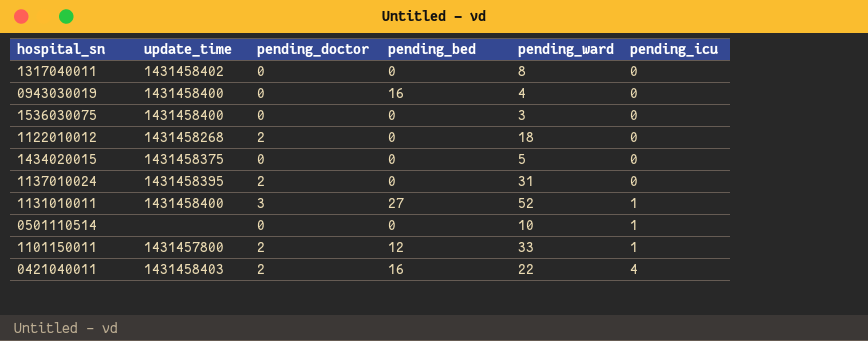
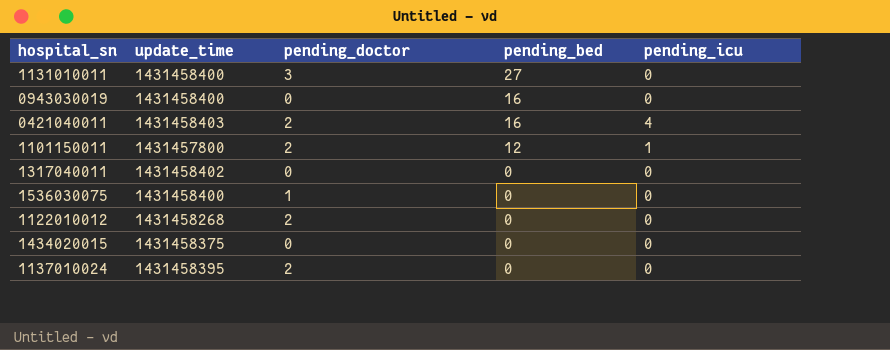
row order: pending_icu ascending -> pending_bed descending
column pending_ward | position: 5 -> none
row 0501110514: none | 0 | 0 | 10 | 1 -> none
1131010011 | pending_icu: 1 -> 0
1536030075 | pending_doctor: 0 -> 1

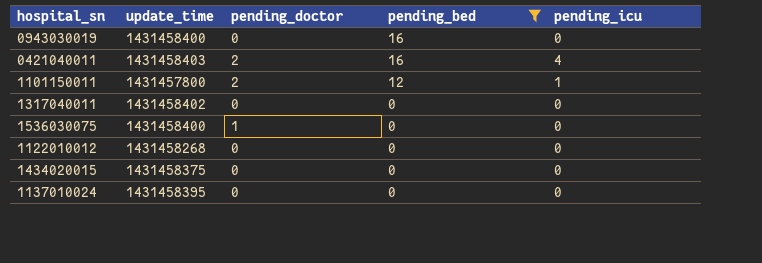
filter: none -> pending_bed != 27
1122010012 | pending_doctor: 2 -> 0
1137010024 | pending_doctor: 2 -> 0

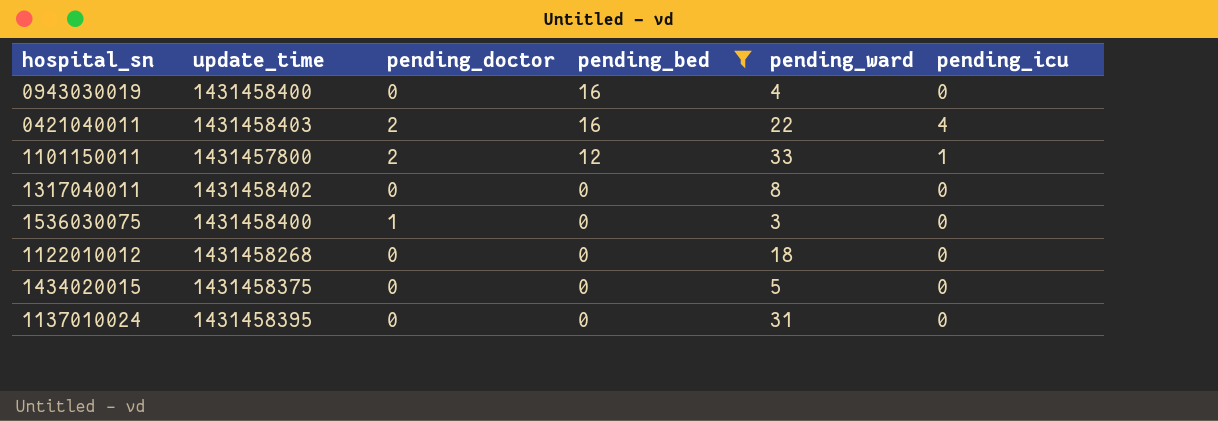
column pending_ward | position: none -> 5

